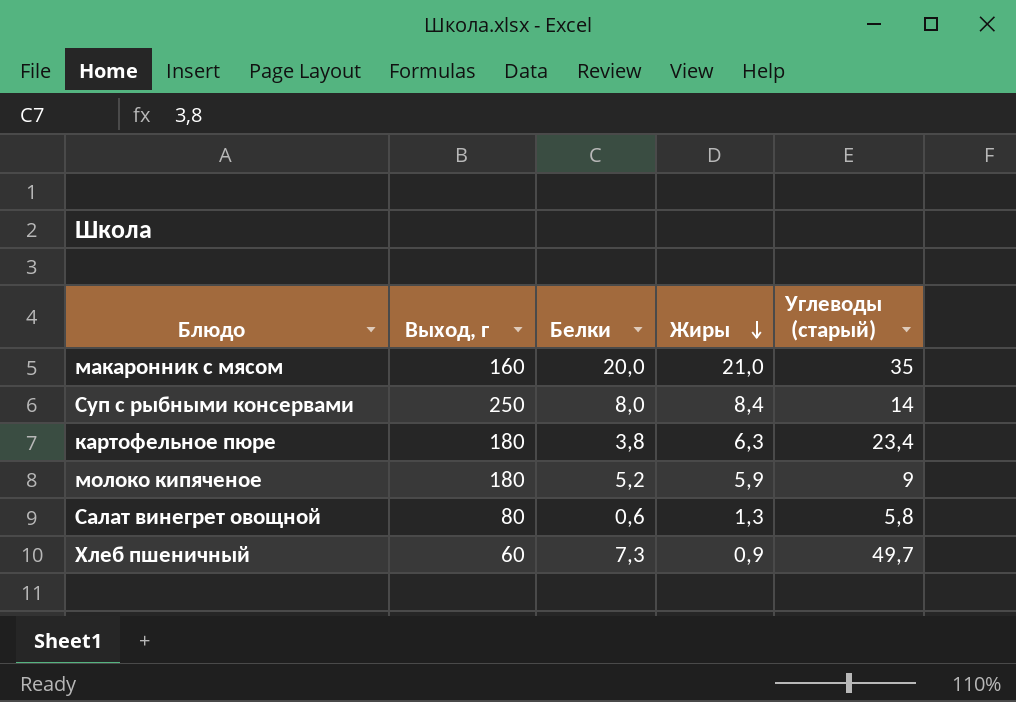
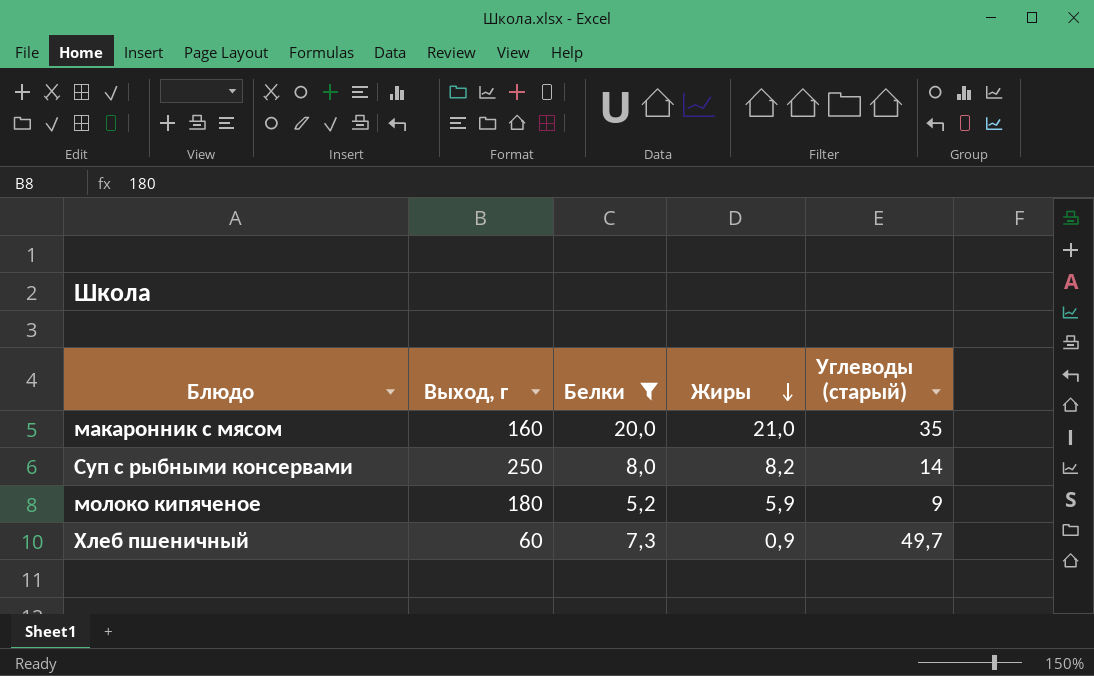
filter: none -> Белки >= 5,2
Суп с рыбными консервами | Жиры: 8,4 -> 8,2

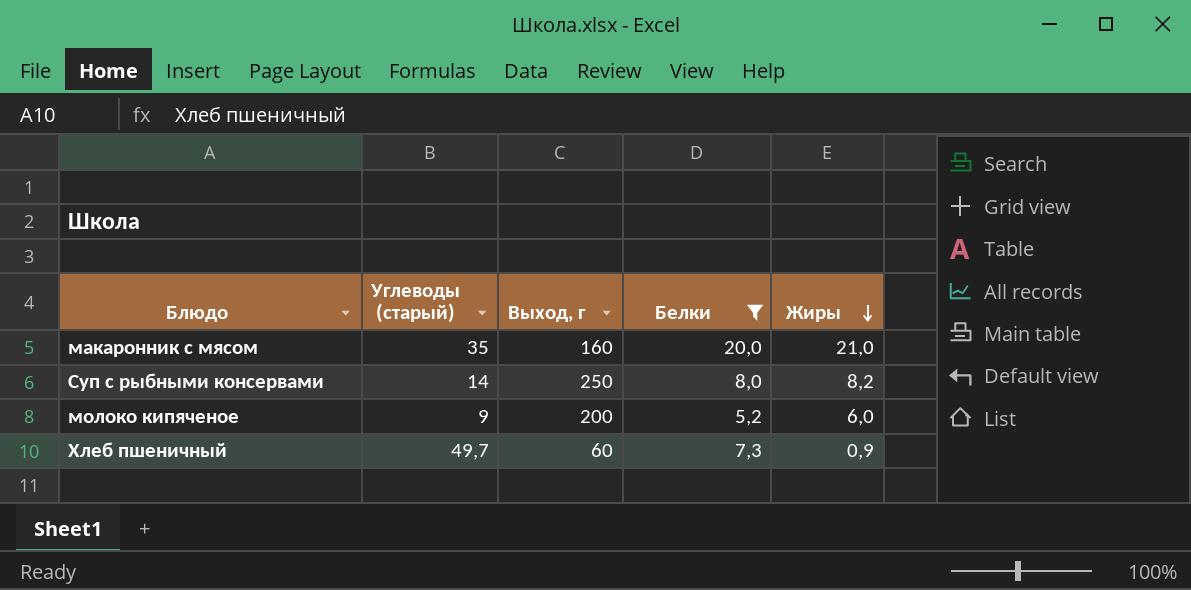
column Углеводы (старый) | position: 5 -> 2
молоко кипяченое | Выход, г: 180 -> 200
молоко кипяченое | Жиры: 5,9 -> 6,0

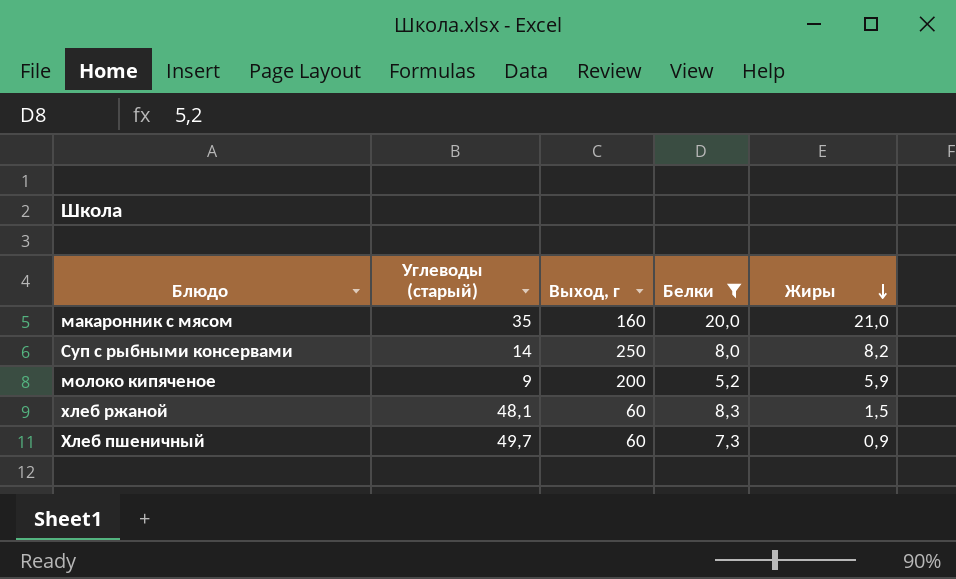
молоко кипяченое | Жиры: 6,0 -> 5,9
row хлеб ржаной: none -> 48,1 | 60 | 8,3 | 1,5

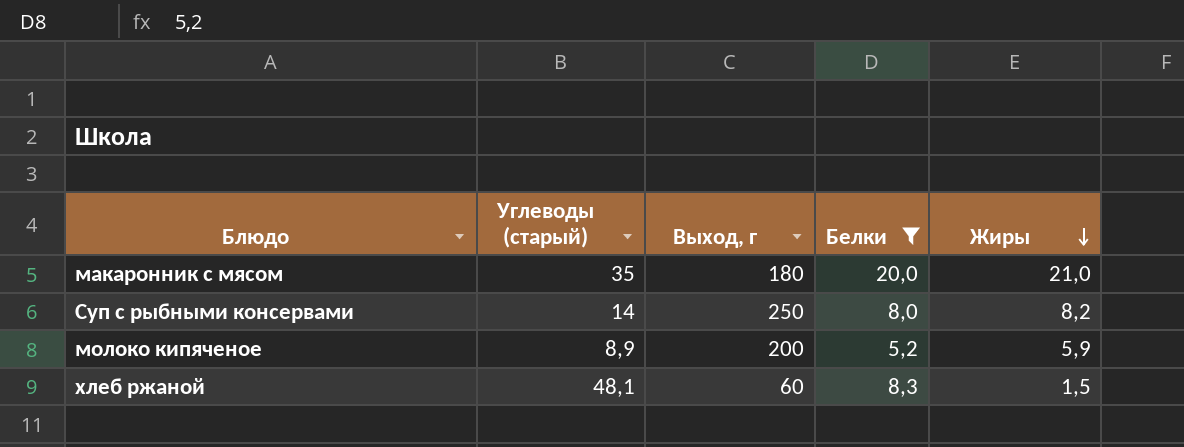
row Хлеб пшеничный: 49,7 | 60 | 7,3 | 0,9 -> none
макаронник с мясом | Выход, г: 160 -> 180
молоко кипяченое | Углеводы (старый): 9 -> 8,9

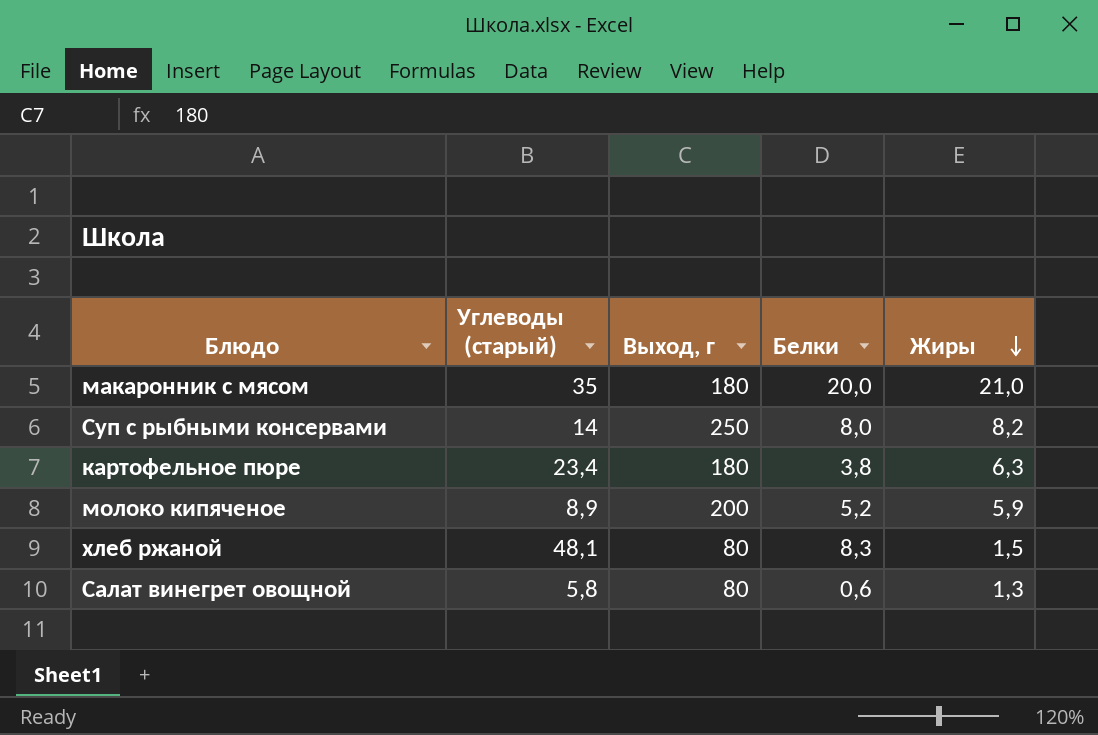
filter: Белки >= 5,2 -> none
хлеб ржаной | Выход, г: 60 -> 80

